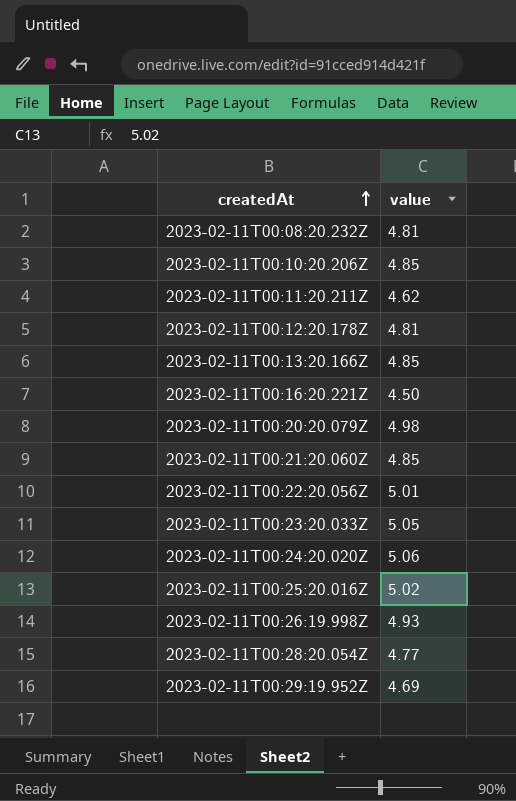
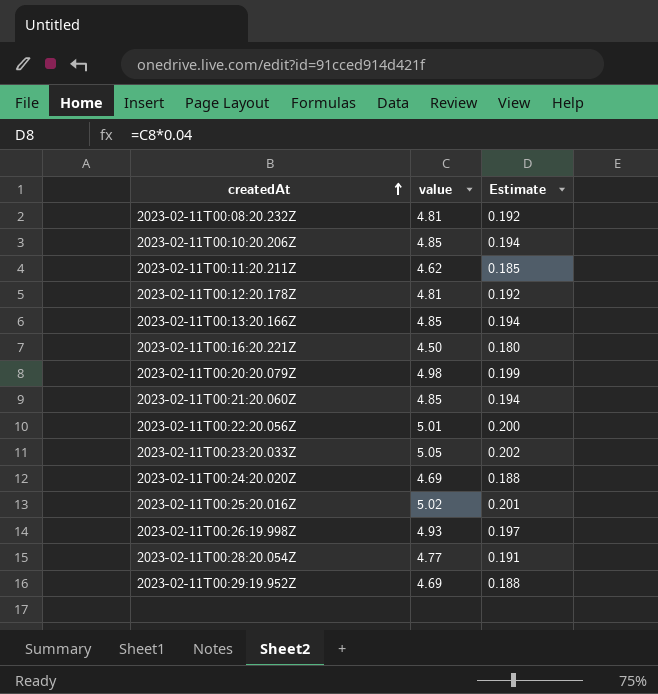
column Estimate | formula: none -> [value] * 0.04
2023-02-11T00:24:20.020Z | value: 5.06 -> 4.69

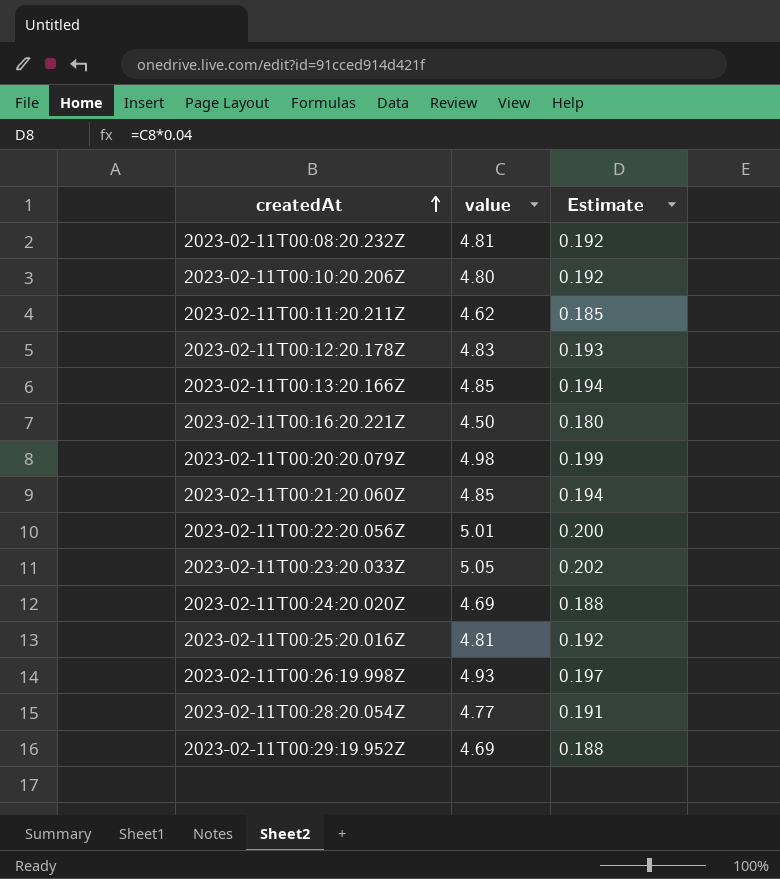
2023-02-11T00:10:20.206Z | value: 4.85 -> 4.80
2023-02-11T00:10:20.206Z | Estimate: 0.194 -> 0.192
2023-02-11T00:12:20.178Z | value: 4.81 -> 4.83
2023-02-11T00:12:20.178Z | Estimate: 0.192 -> 0.193
2023-02-11T00:25:20.016Z | value: 5.02 -> 4.81
2023-02-11T00:25:20.016Z | Estimate: 0.201 -> 0.192

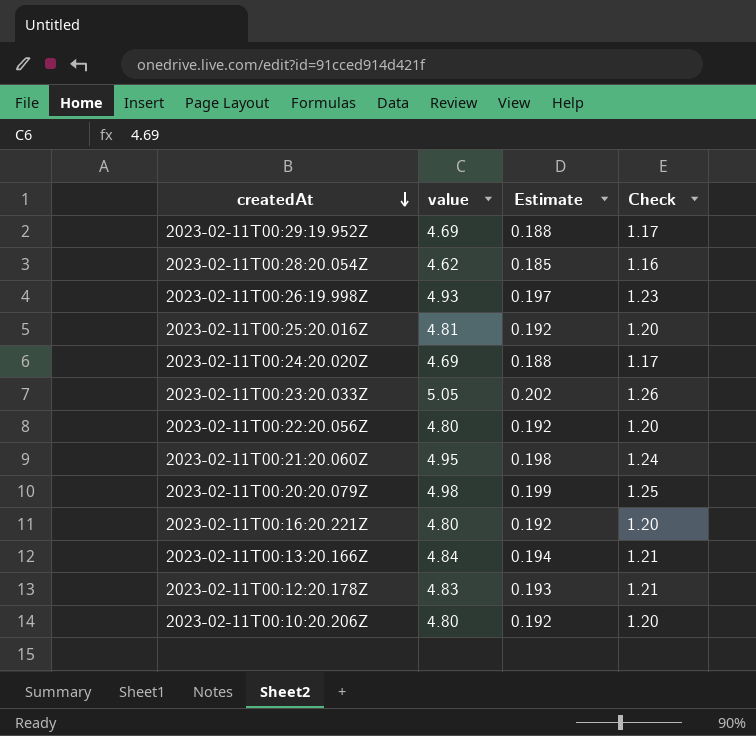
row order: createdAt ascending -> createdAt descending
column Check | formula: none -> [value] * 0.25
row 2023-02-11T00:08:20.232Z: 4.81 | 0.192 -> none
row 2023-02-11T00:11:20.211Z: 4.62 | 0.185 -> none
2023-02-11T00:28:20.054Z | value: 4.77 -> 4.62
2023-02-11T00:28:20.054Z | Estimate: 0.191 -> 0.185
2023-02-11T00:22:20.056Z | value: 5.01 -> 4.80
2023-02-11T00:22:20.056Z | Estimate: 0.200 -> 0.192
2023-02-11T00:21:20.060Z | value: 4.85 -> 4.95
2023-02-11T00:21:20.060Z | Estimate: 0.194 -> 0.198
2023-02-11T00:16:20.221Z | value: 4.50 -> 4.80
2023-02-11T00:16:20.221Z | Estimate: 0.180 -> 0.192
2023-02-11T00:13:20.166Z | value: 4.85 -> 4.84

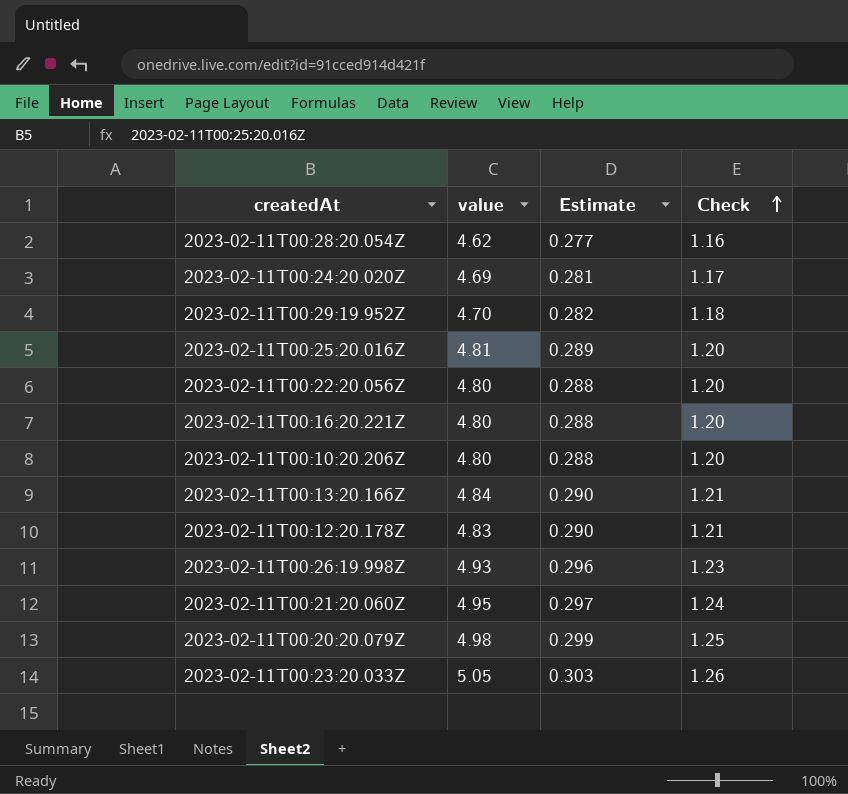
row order: createdAt descending -> Check ascending
column Estimate | formula: [value] * 0.04 -> [value] * 0.06
2023-02-11T00:29:19.952Z | value: 4.69 -> 4.70
2023-02-11T00:29:19.952Z | Check: 1.17 -> 1.18

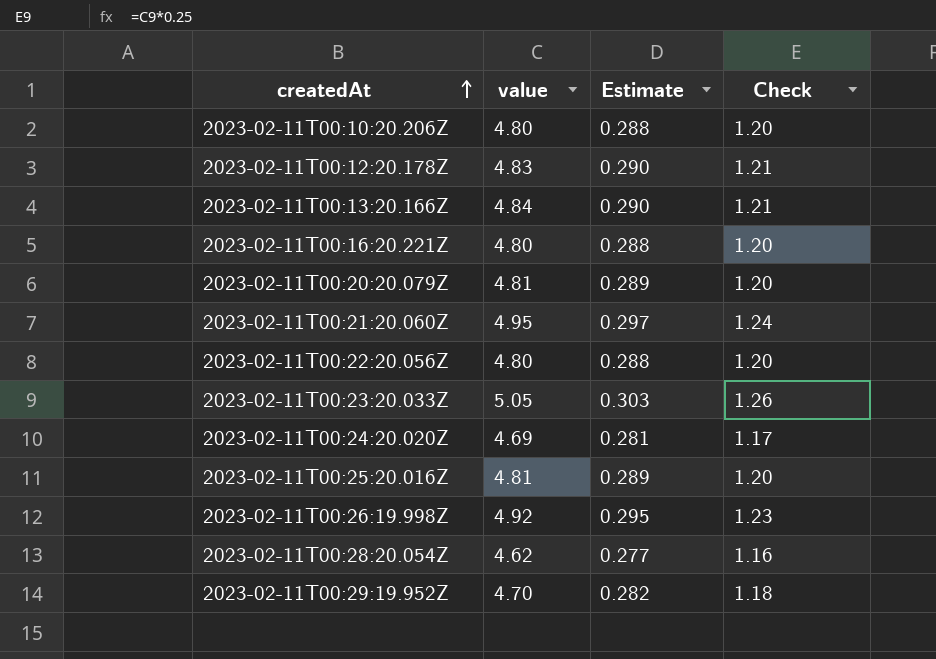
row order: Check ascending -> createdAt ascending
2023-02-11T00:20:20.079Z | value: 4.98 -> 4.81
2023-02-11T00:20:20.079Z | Estimate: 0.299 -> 0.289
2023-02-11T00:20:20.079Z | Check: 1.25 -> 1.20
2023-02-11T00:26:19.998Z | value: 4.93 -> 4.92
2023-02-11T00:26:19.998Z | Estimate: 0.296 -> 0.295

